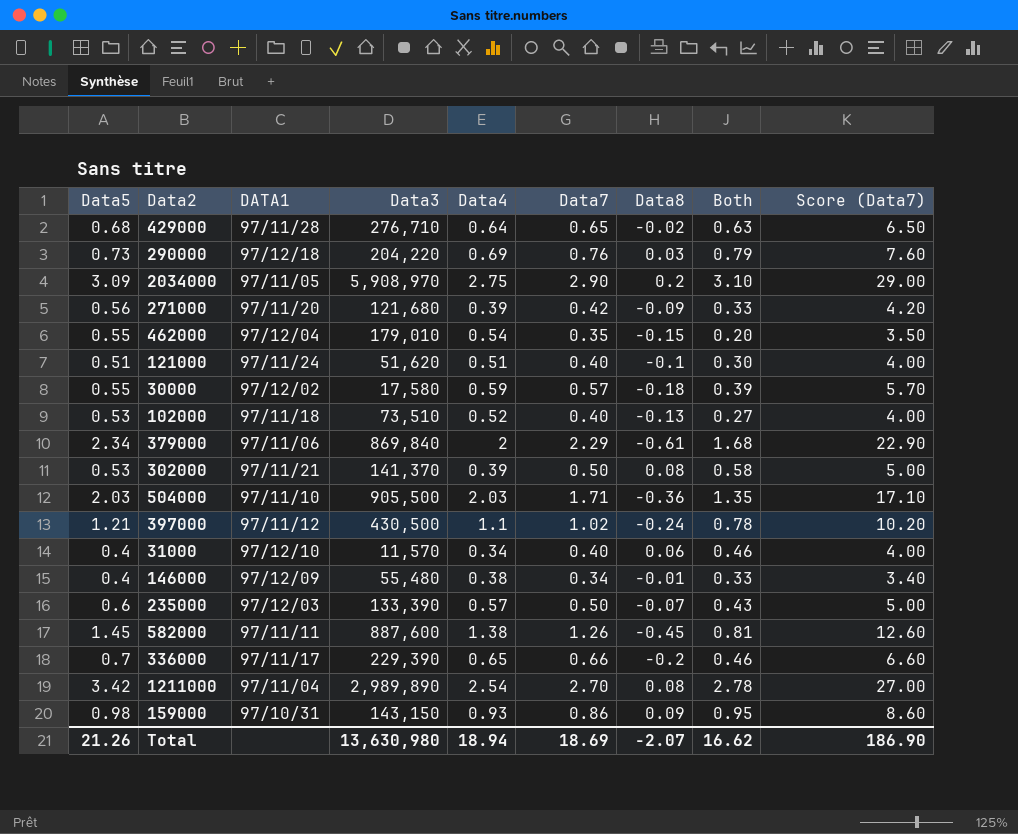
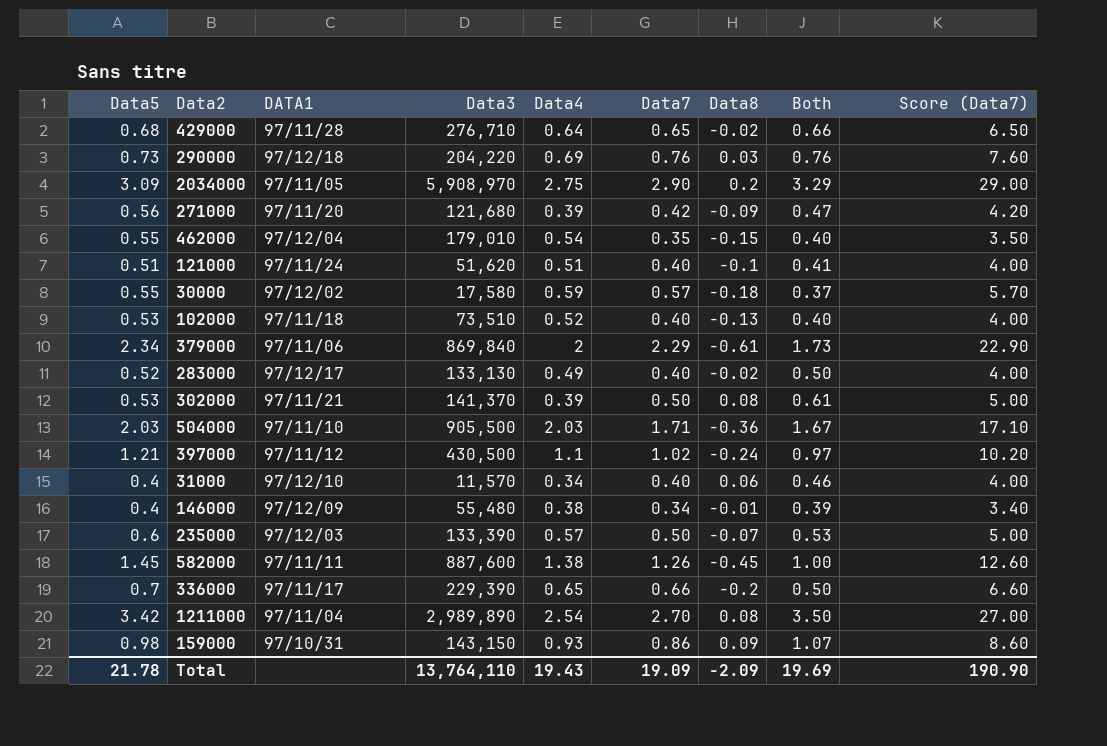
column Both | formula: [Data7] + [Data8] -> [Data5] + [Data8]
row 283000: none -> 0.52 | 97/12/17 | 133,130 | 0.49 | 0.40 | -0.02 | 0.50 | 4.00
Total | Data5: 21.26 -> 21.78
Total | Data3: 13,630,980 -> 13,764,110
Total | Data4: 18.94 -> 19.43
Total | Data7: 18.69 -> 19.09
Total | Data8: -2.07 -> -2.09
Total | Both: 16.62 -> 19.69
Total | Score (Data7): 186.90 -> 190.90

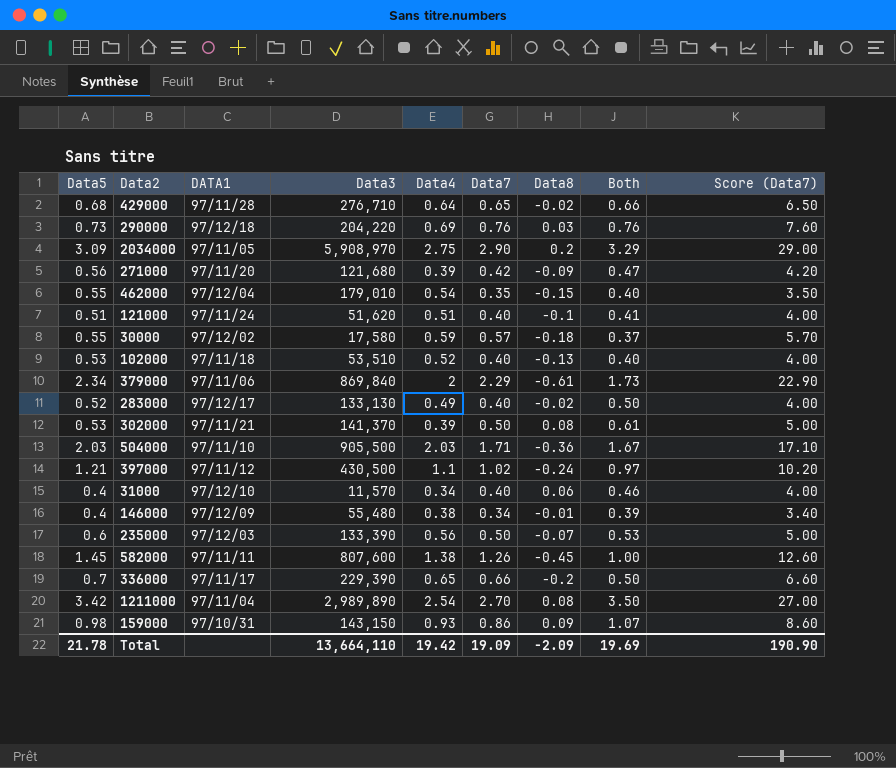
102000 | Data3: 73,510 -> 53,510
235000 | Data4: 0.57 -> 0.56
582000 | Data3: 887,600 -> 807,600
Total | Data3: 13,764,110 -> 13,664,110
Total | Data4: 19.43 -> 19.42

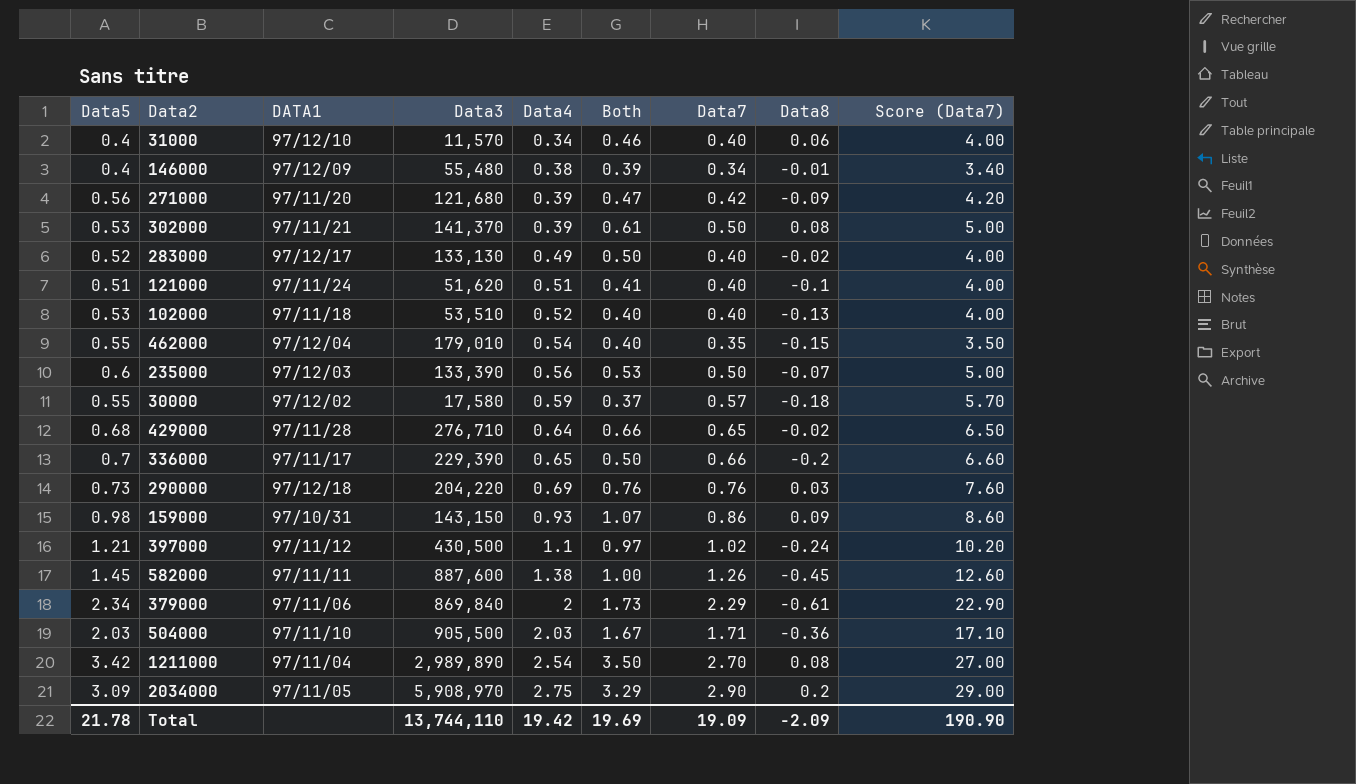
row order: none -> Data4 ascending
column Both | position: 8 -> 6
582000 | Data3: 807,600 -> 887,600
Total | Data3: 13,664,110 -> 13,744,110

